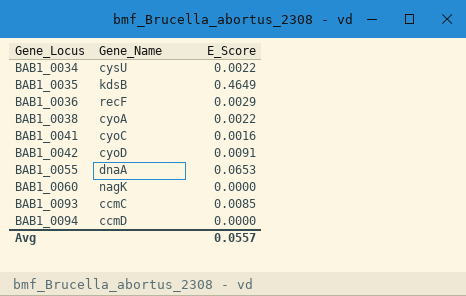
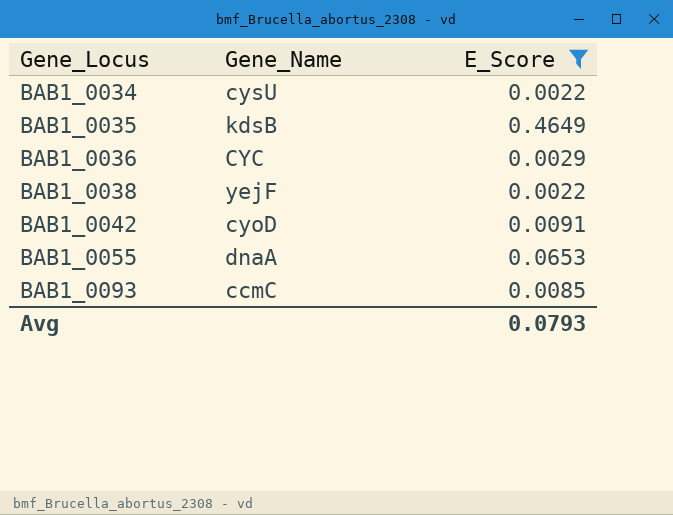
filter: none -> E_Score >= 0.0022
BAB1_0036 | Gene_Name: recF -> CYC
BAB1_0038 | Gene_Name: cyoA -> yejF
Avg | E_Score: 0.0557 -> 0.0793

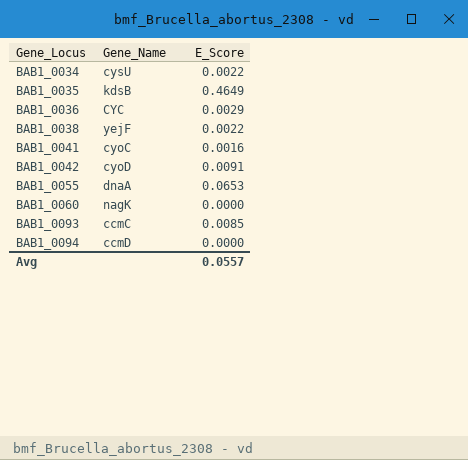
filter: E_Score >= 0.0022 -> none
Avg | E_Score: 0.0793 -> 0.0557

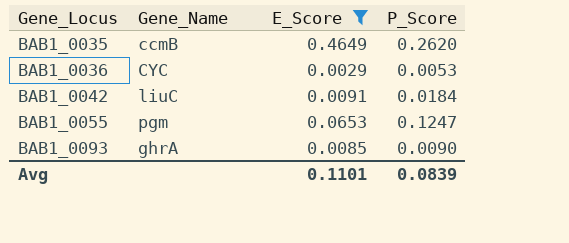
filter: none -> E_Score >= 0.0029
column P_Score | position: none -> 4
BAB1_0035 | Gene_Name: kdsB -> ccmB
BAB1_0042 | Gene_Name: cyoD -> liuC
BAB1_0055 | Gene_Name: dnaA -> pgm
BAB1_0093 | Gene_Name: ccmC -> ghrA
Avg | E_Score: 0.0557 -> 0.1101

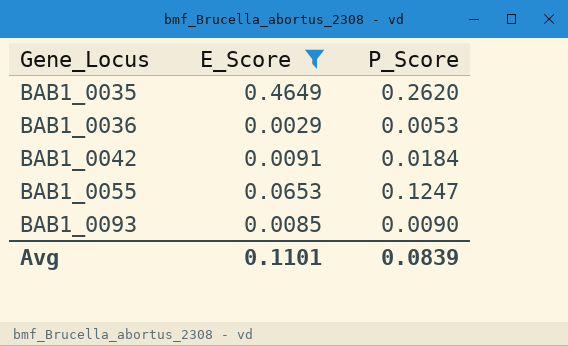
column Gene_Name | position: 2 -> none

